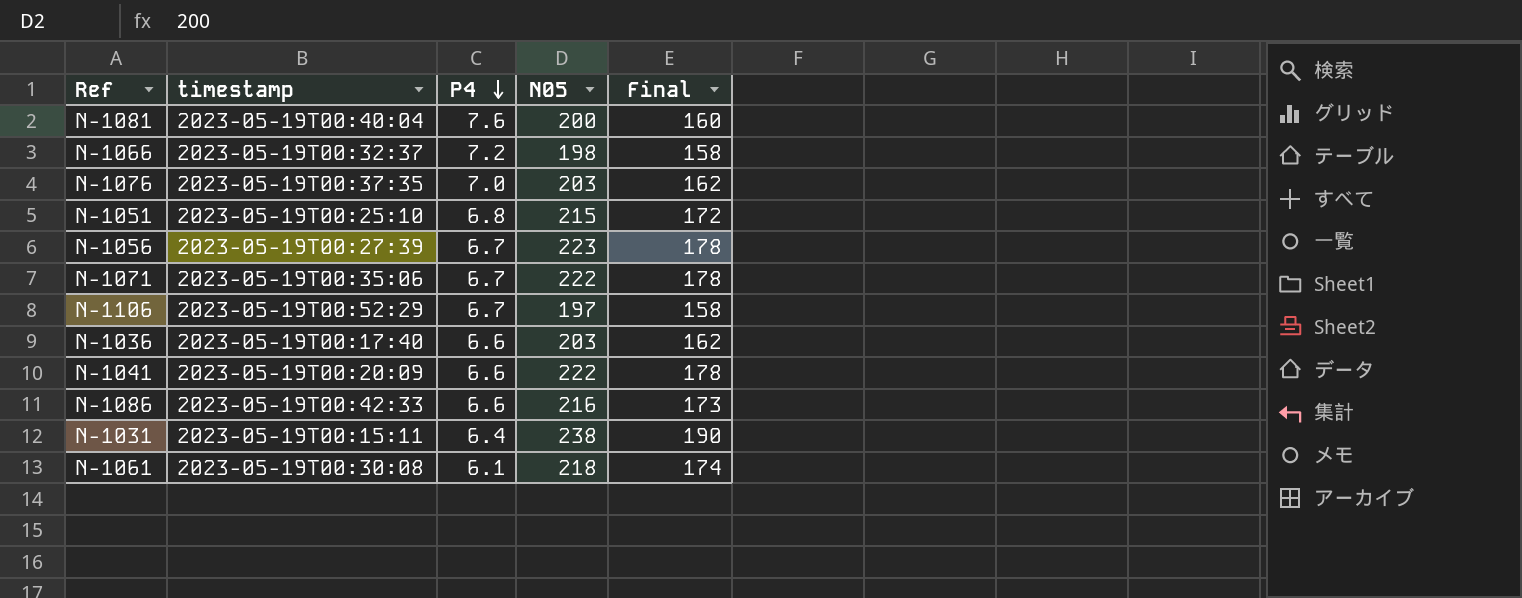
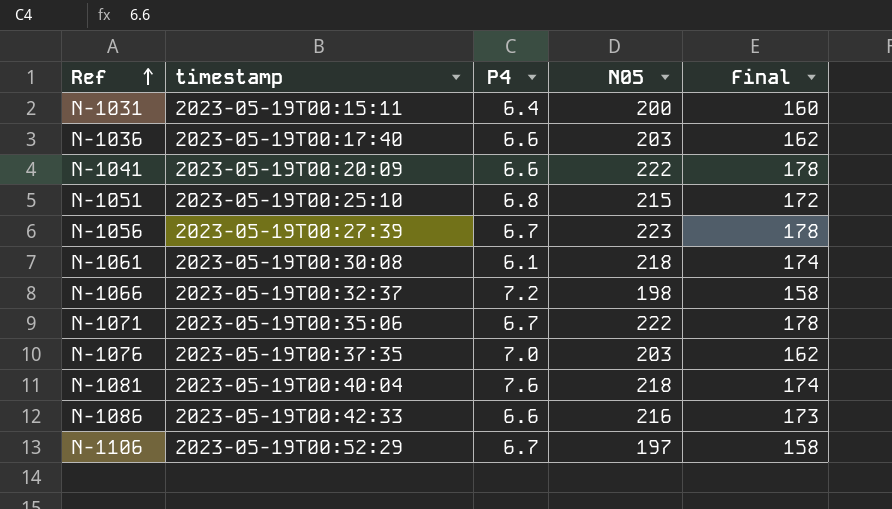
row order: P4 descending -> Ref ascending
N-1031 | N05: 238 -> 200
N-1031 | Final: 190 -> 160
N-1081 | N05: 200 -> 218
N-1081 | Final: 160 -> 174

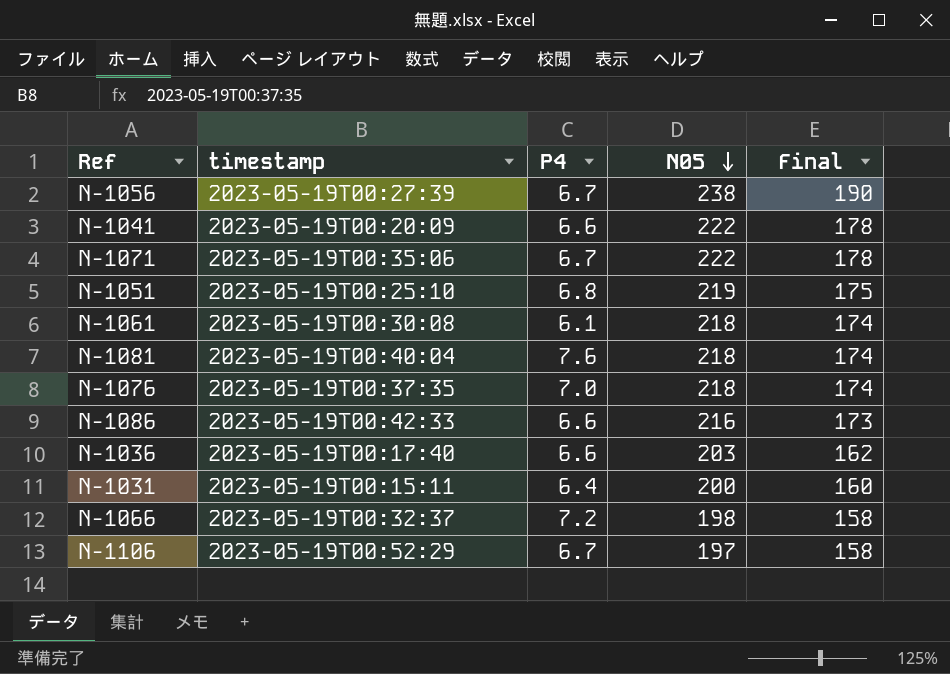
row order: Ref ascending -> N05 descending
N-1056 | N05: 223 -> 238
N-1056 | Final: 178 -> 190
N-1051 | N05: 215 -> 219
N-1051 | Final: 172 -> 175
N-1076 | N05: 203 -> 218
N-1076 | Final: 162 -> 174

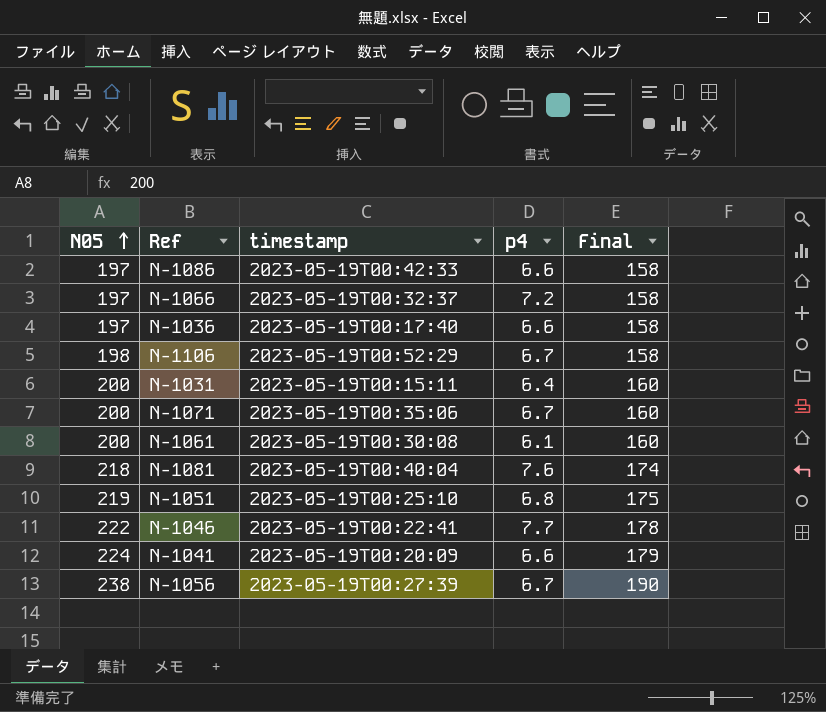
row order: N05 descending -> N05 ascending
column N05 | position: 4 -> 1
column name: P4 -> p4
row N-1076: 2023-05-19T00:37:35 | 7.0 | 218 | 174 -> none
N-1086 | N05: 216 -> 197
N-1086 | Final: 173 -> 158
N-1066 | N05: 198 -> 197
N-1036 | N05: 203 -> 197
N-1036 | Final: 162 -> 158
N-1106 | N05: 197 -> 198
N-1071 | N05: 222 -> 200
N-1071 | Final: 178 -> 160
N-1061 | N05: 218 -> 200
N-1061 | Final: 174 -> 160
row N-1046: none -> 222 | 2023-05-19T00:22:41 | 7.7 | 178
N-1041 | N05: 222 -> 224
N-1041 | Final: 178 -> 179

